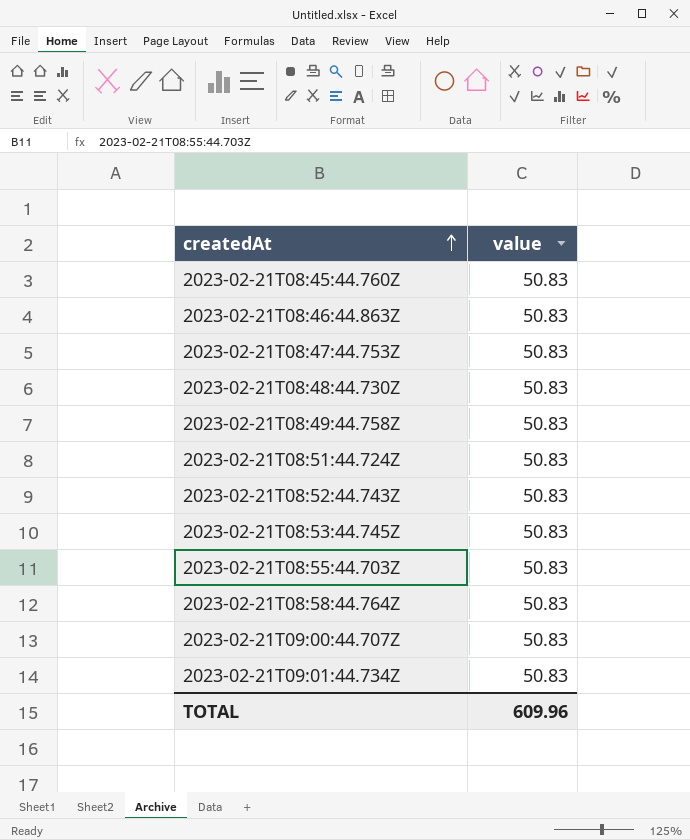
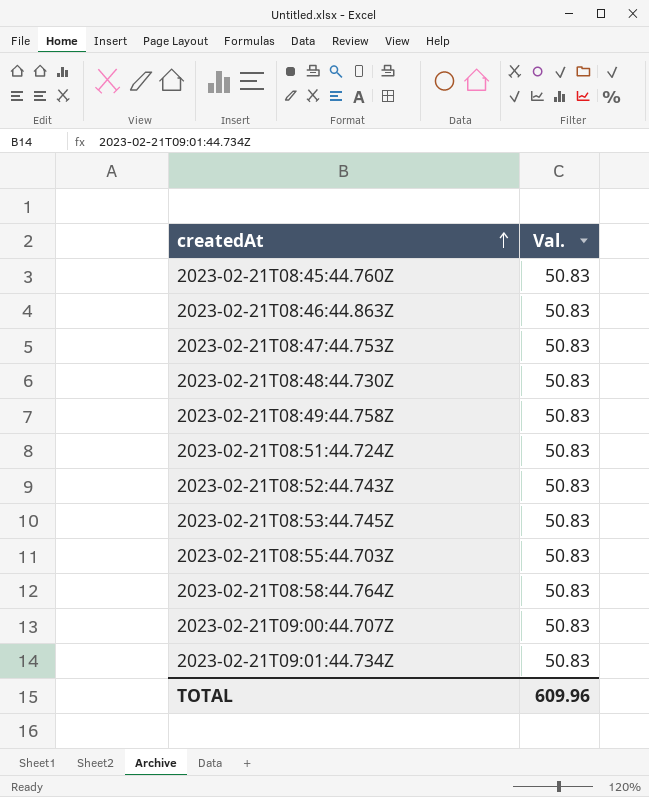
column name: value -> Val.

